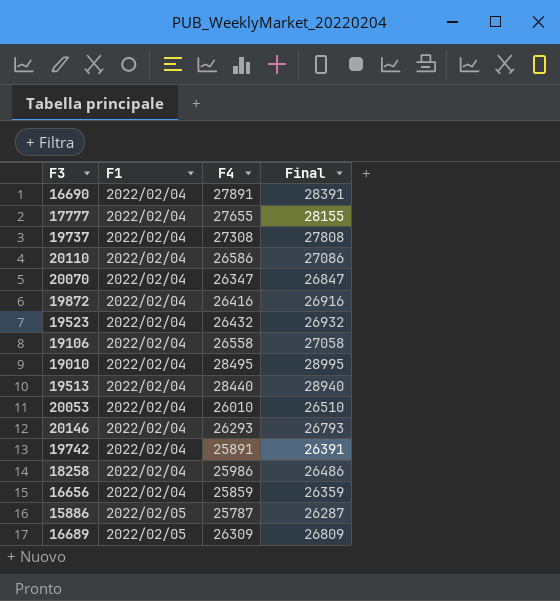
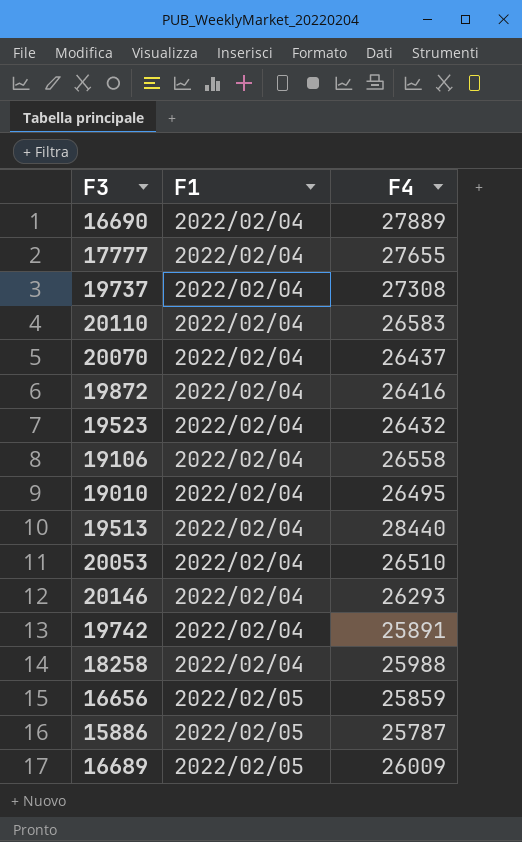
column Final | formula: [F4] + 500 -> none
16690 | F4: 27891 -> 27889
20110 | F4: 26586 -> 26583
20070 | F4: 26347 -> 26437
19010 | F4: 28495 -> 26495
20053 | F4: 26010 -> 26510
18258 | F4: 25986 -> 25988
16656 | F1: 2022/02/04 -> 2022/02/05
16689 | F4: 26309 -> 26009

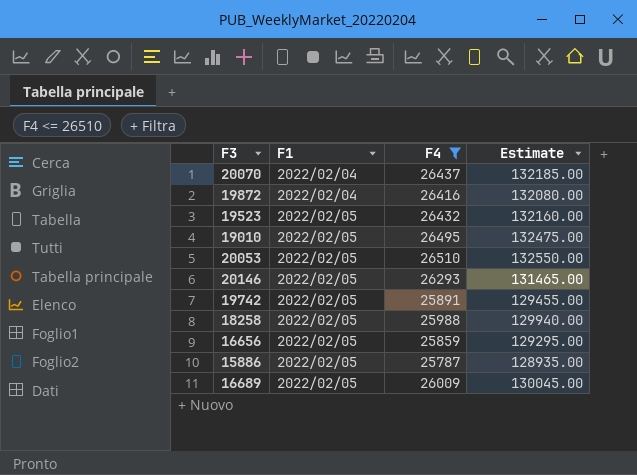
filter: none -> F4 <= 26510
column Estimate | formula: none -> [F4] * 5
19523 | F1: 2022/02/04 -> 2022/02/05
19010 | F1: 2022/02/04 -> 2022/02/05
20053 | F1: 2022/02/04 -> 2022/02/05
20146 | F1: 2022/02/04 -> 2022/02/05
19742 | F1: 2022/02/04 -> 2022/02/05
18258 | F1: 2022/02/04 -> 2022/02/05

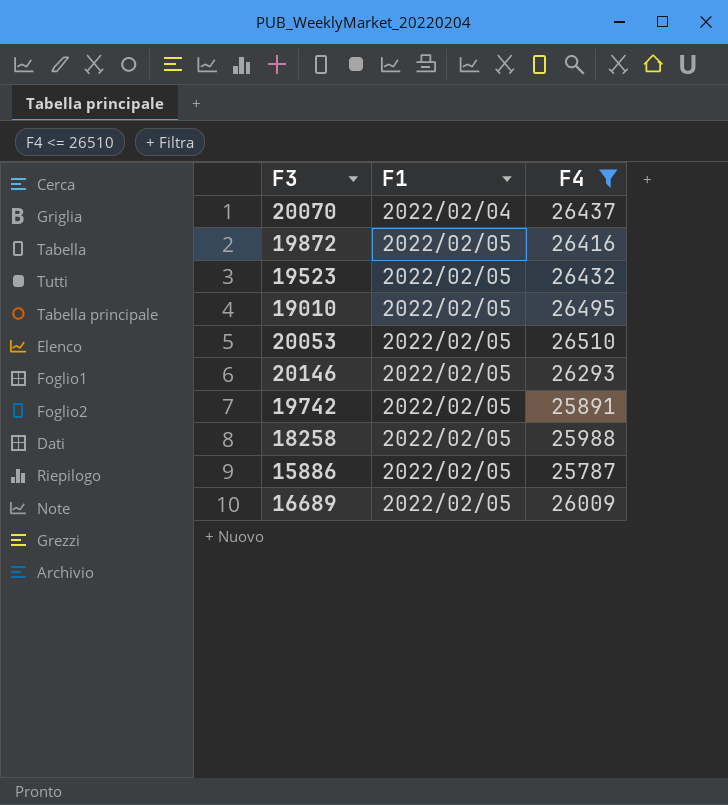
column Estimate | formula: [F4] * 5 -> none
row 16656: 2022/02/05 | 25859 | 129295.00 -> none
19872 | F1: 2022/02/04 -> 2022/02/05

